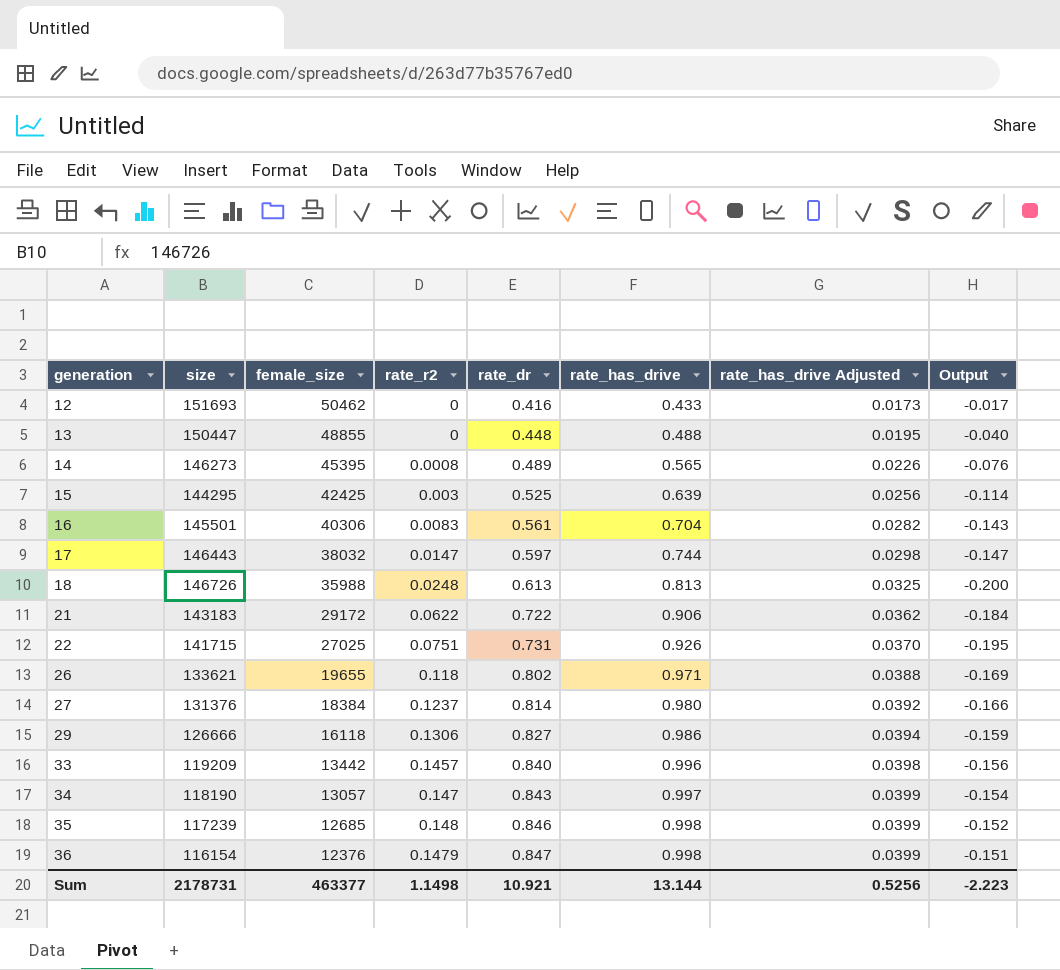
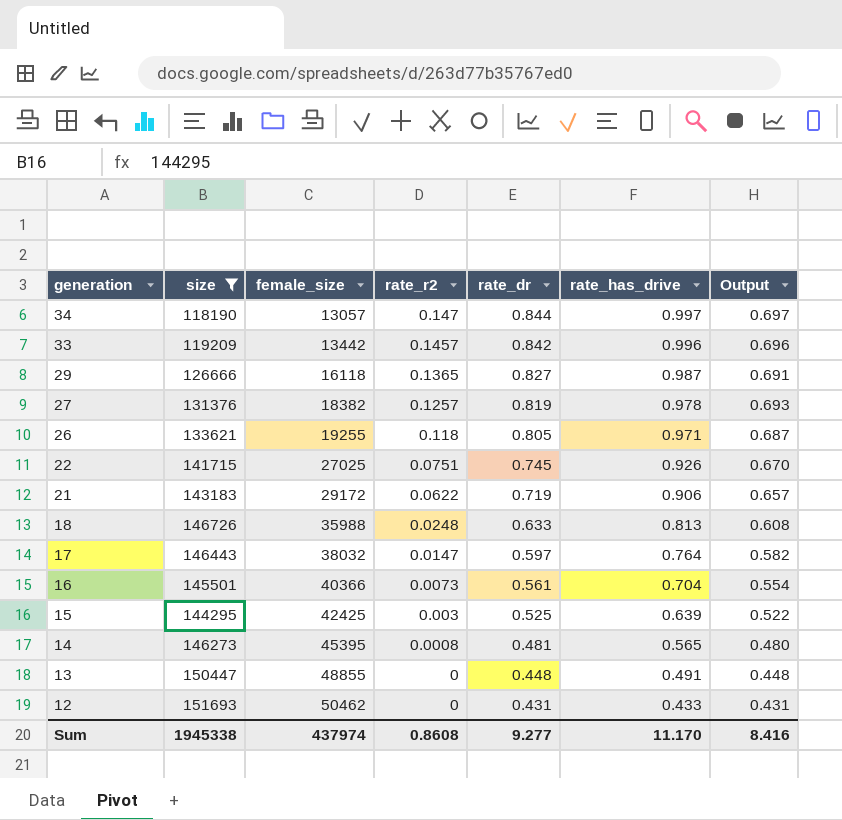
filter: none -> size >= 118190
row order: generation ascending -> generation descending
column rate_has_drive Adjusted | formula: [rate_has_drive] * 0.04 -> none
column Output | formula: [rate_dr] - [rate_has_drive] -> [rate_dr] - [rate_r2]
34 | rate_dr: 0.843 -> 0.844
33 | rate_dr: 0.840 -> 0.842
29 | rate_r2: 0.1306 -> 0.1365
29 | rate_has_drive: 0.986 -> 0.987
27 | female_size: 18384 -> 18382
27 | rate_r2: 0.1237 -> 0.1257
27 | rate_dr: 0.814 -> 0.819
27 | rate_has_drive: 0.980 -> 0.978
26 | female_size: 19655 -> 19255
26 | rate_dr: 0.802 -> 0.805
22 | rate_dr: 0.731 -> 0.745
21 | rate_dr: 0.722 -> 0.719
18 | rate_dr: 0.613 -> 0.633
17 | rate_has_drive: 0.744 -> 0.764
16 | female_size: 40306 -> 40366
16 | rate_r2: 0.0083 -> 0.0073
14 | rate_dr: 0.489 -> 0.481
13 | rate_has_drive: 0.488 -> 0.491
12 | rate_dr: 0.416 -> 0.431
Sum | size: 2178731 -> 1945338
Sum | female_size: 463377 -> 437974
Sum | rate_r2: 1.1498 -> 0.8608
Sum | rate_dr: 10.921 -> 9.277
Sum | rate_has_drive: 13.144 -> 11.170
Sum | Output: -2.223 -> 8.416

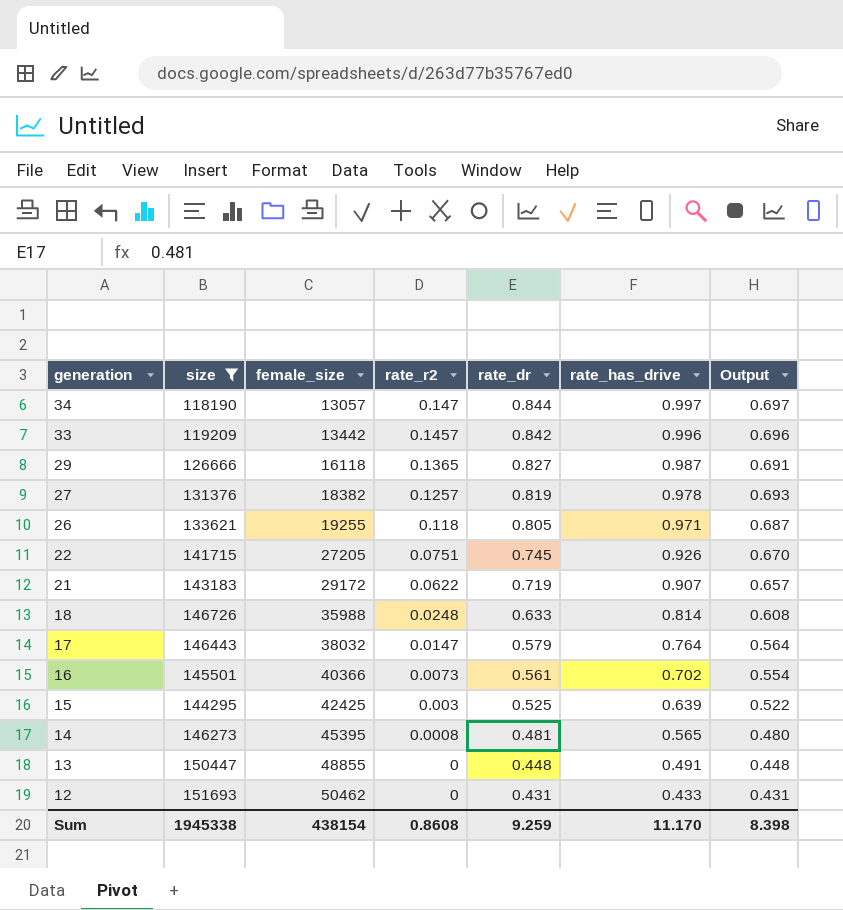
22 | female_size: 27025 -> 27205
21 | rate_has_drive: 0.906 -> 0.907
18 | rate_has_drive: 0.813 -> 0.814
17 | rate_dr: 0.597 -> 0.579
17 | Output: 0.582 -> 0.564
16 | rate_has_drive: 0.704 -> 0.702
Sum | female_size: 437974 -> 438154
Sum | rate_dr: 9.277 -> 9.259
Sum | Output: 8.416 -> 8.398

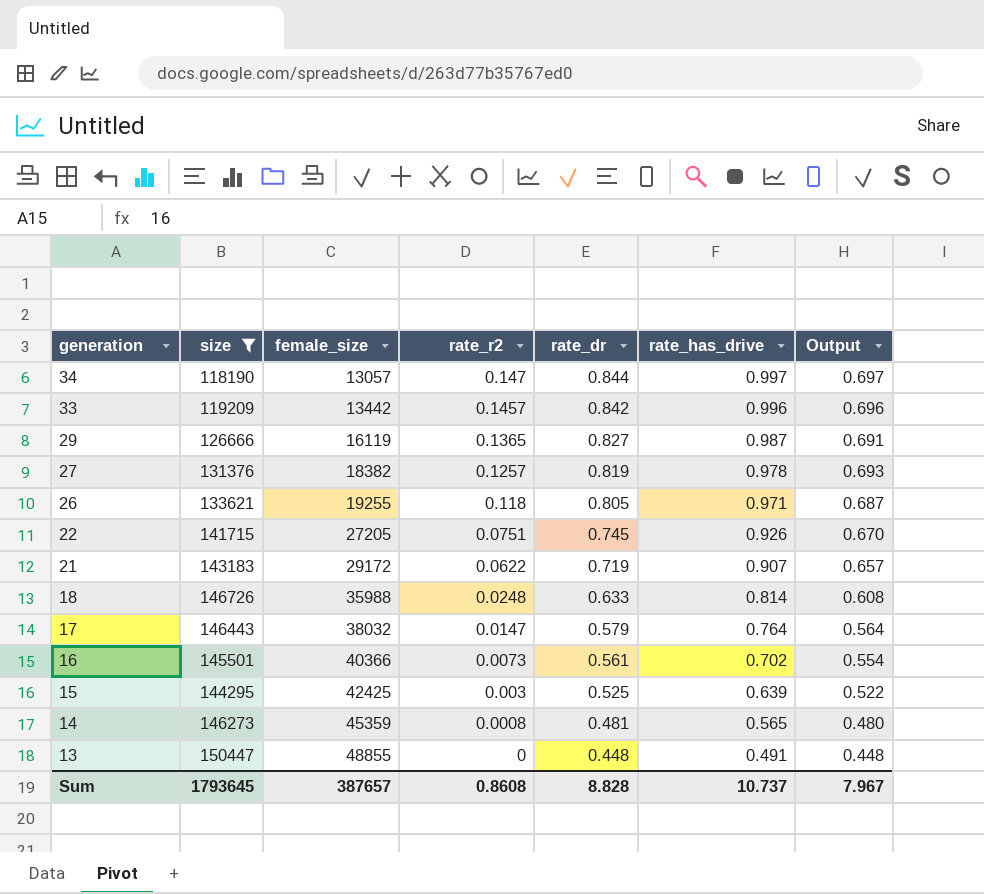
row 12: 151693 | 50462 | 0 | 0.431 | 0.433 | 0.431 -> none
29 | female_size: 16118 -> 16119
14 | female_size: 45395 -> 45359
Sum | size: 1945338 -> 1793645
Sum | female_size: 438154 -> 387657
Sum | rate_dr: 9.259 -> 8.828
Sum | rate_has_drive: 11.170 -> 10.737
Sum | Output: 8.398 -> 7.967

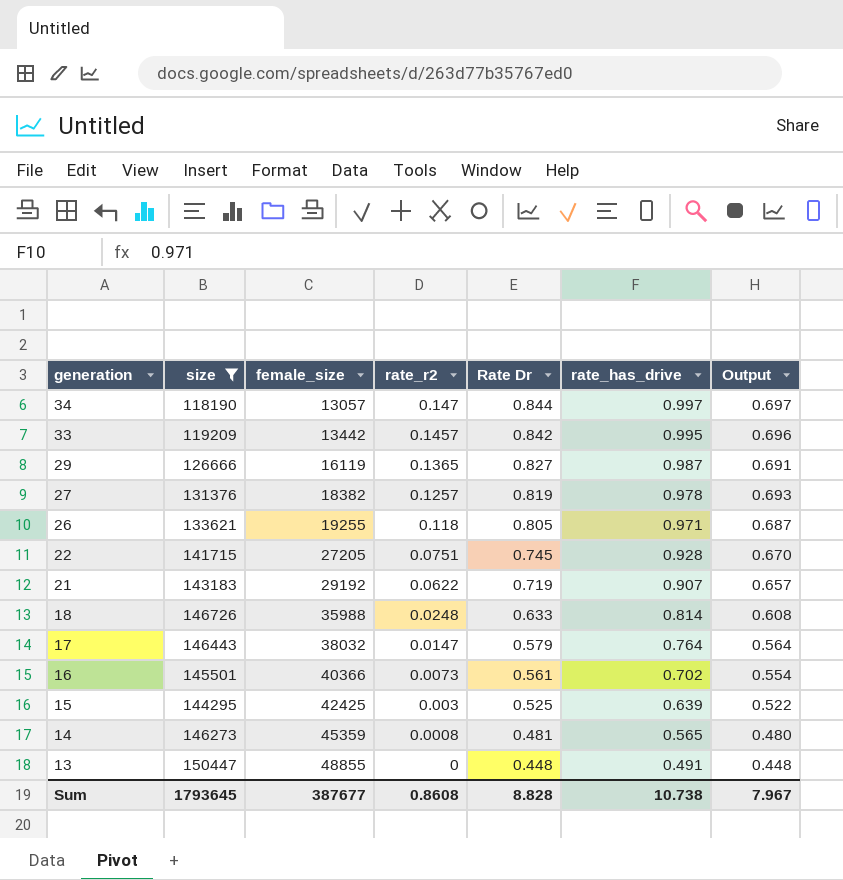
column name: rate_dr -> Rate Dr
33 | rate_has_drive: 0.996 -> 0.995
22 | rate_has_drive: 0.926 -> 0.928
21 | female_size: 29172 -> 29192
Sum | female_size: 387657 -> 387677
Sum | rate_has_drive: 10.737 -> 10.738

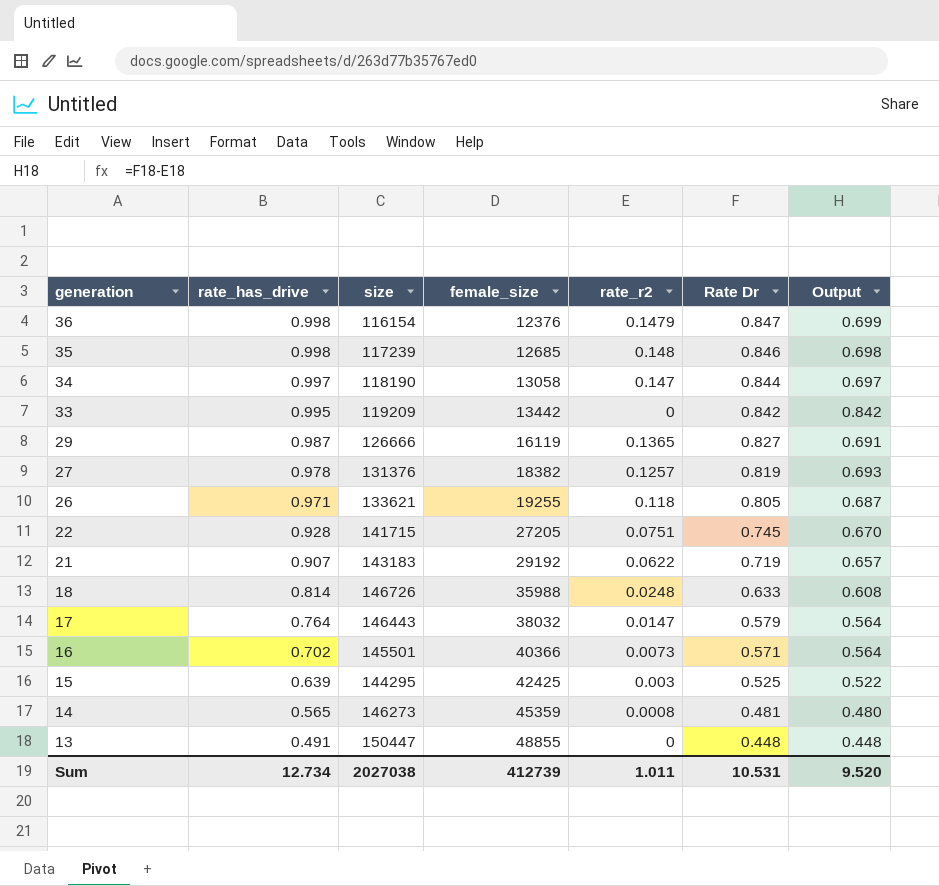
filter: size >= 118190 -> none
column rate_has_drive | position: 6 -> 2
34 | female_size: 13057 -> 13058
33 | rate_r2: 0.1457 -> 0
33 | Output: 0.696 -> 0.842
16 | Rate Dr: 0.561 -> 0.571
16 | Output: 0.554 -> 0.564
Sum | rate_has_drive: 10.738 -> 12.734
Sum | size: 1793645 -> 2027038
Sum | female_size: 387677 -> 412739
Sum | rate_r2: 0.8608 -> 1.011
Sum | Rate Dr: 8.828 -> 10.531
Sum | Output: 7.967 -> 9.520

